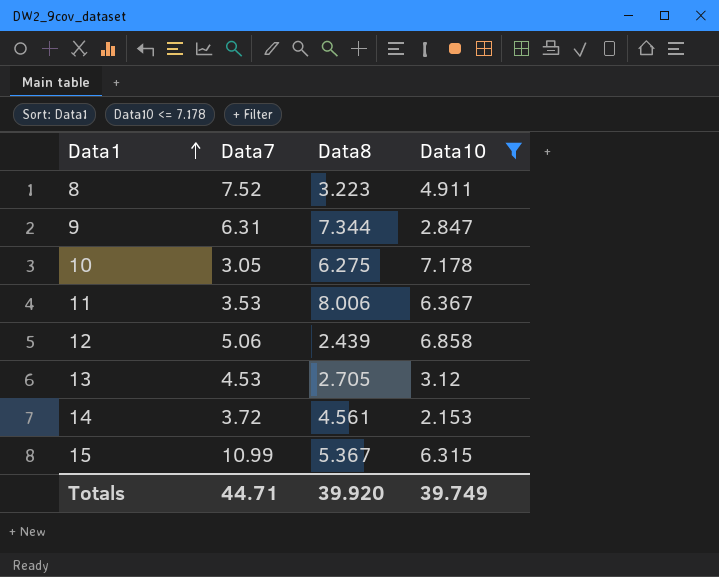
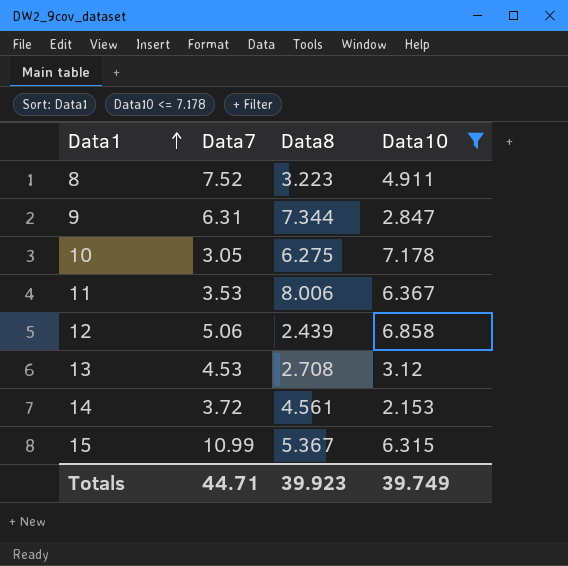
13 | Data8: 2.705 -> 2.708
Totals | Data8: 39.920 -> 39.923

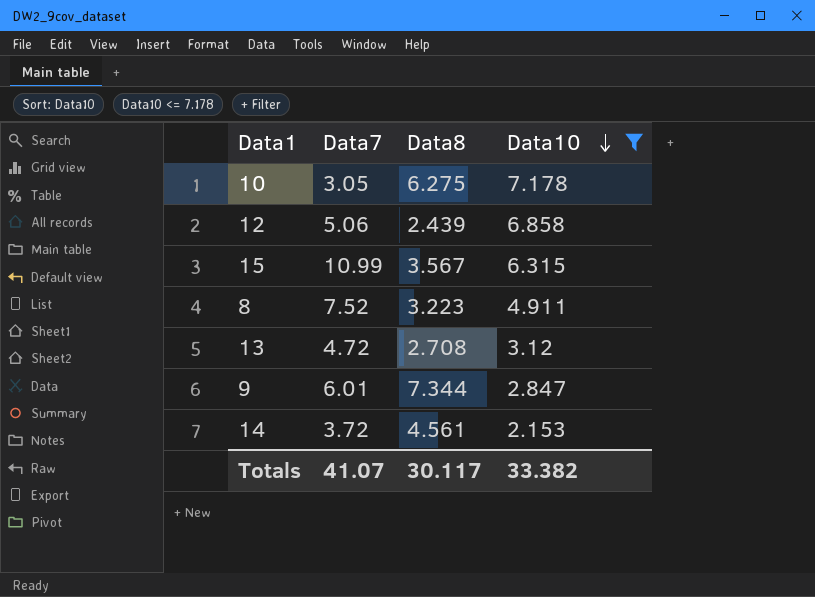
row order: Data1 ascending -> Data10 descending
row 11: 3.53 | 8.006 | 6.367 -> none
15 | Data8: 5.367 -> 3.567
13 | Data7: 4.53 -> 4.72
9 | Data7: 6.31 -> 6.01
Totals | Data7: 44.71 -> 41.07
Totals | Data8: 39.923 -> 30.117
Totals | Data10: 39.749 -> 33.382

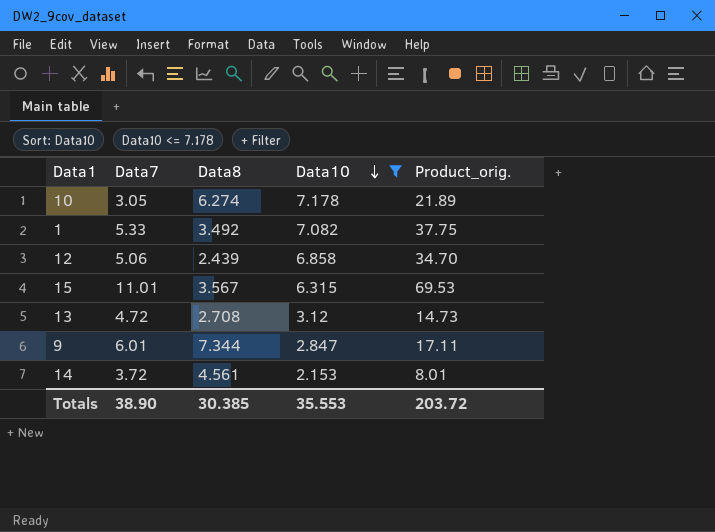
column Product_orig. | formula: none -> [Data7] * [Data10]
row 8: 7.52 | 3.223 | 4.911 -> none
10 | Data8: 6.275 -> 6.274
row 1: none -> 5.33 | 3.492 | 7.082 | 37.75
15 | Data7: 10.99 -> 11.01
Totals | Data7: 41.07 -> 38.90
Totals | Data8: 30.117 -> 30.385
Totals | Data10: 33.382 -> 35.553

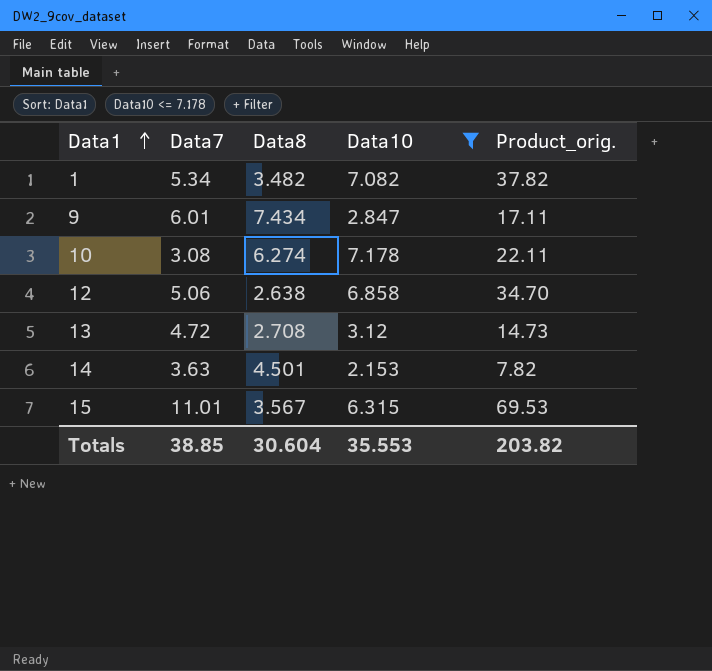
row order: Data10 descending -> Data1 ascending
1 | Data7: 5.33 -> 5.34
1 | Data8: 3.492 -> 3.482
1 | Product_orig.: 37.75 -> 37.82
9 | Data8: 7.344 -> 7.434
10 | Data7: 3.05 -> 3.08
10 | Product_orig.: 21.89 -> 22.11
12 | Data8: 2.439 -> 2.638
14 | Data7: 3.72 -> 3.63
14 | Data8: 4.561 -> 4.501
14 | Product_orig.: 8.01 -> 7.82
Totals | Data7: 38.90 -> 38.85
Totals | Data8: 30.385 -> 30.604
Totals | Product_orig.: 203.72 -> 203.82

